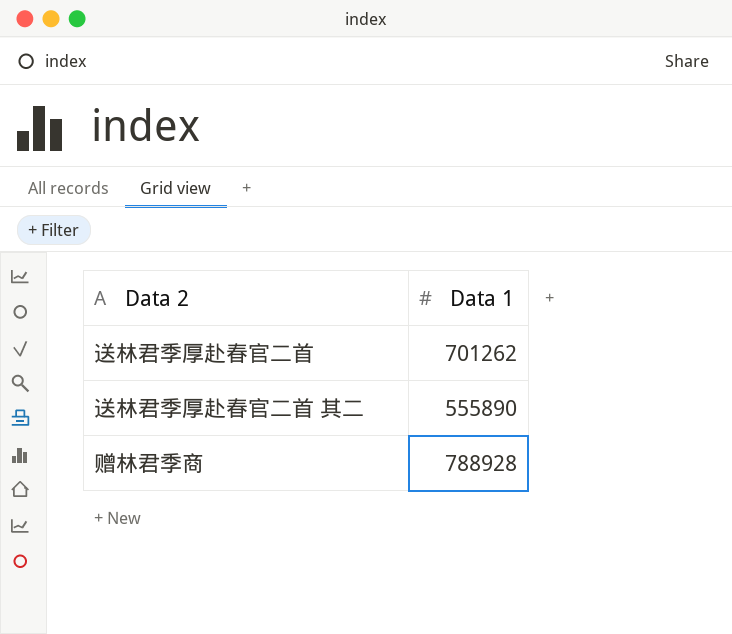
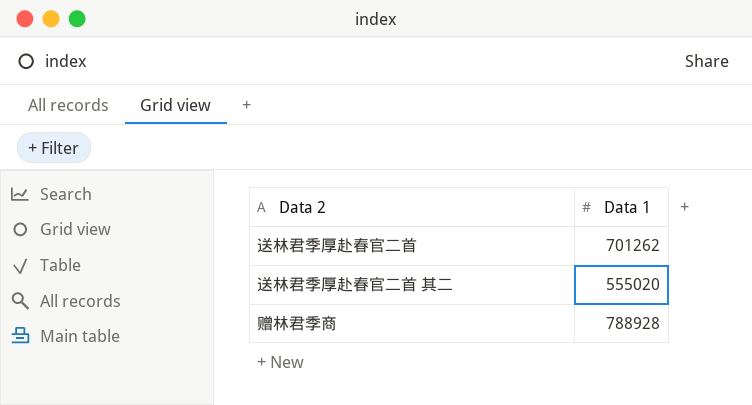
送林君季厚赴春官二首 其二 | Data 1: 555890 -> 555020

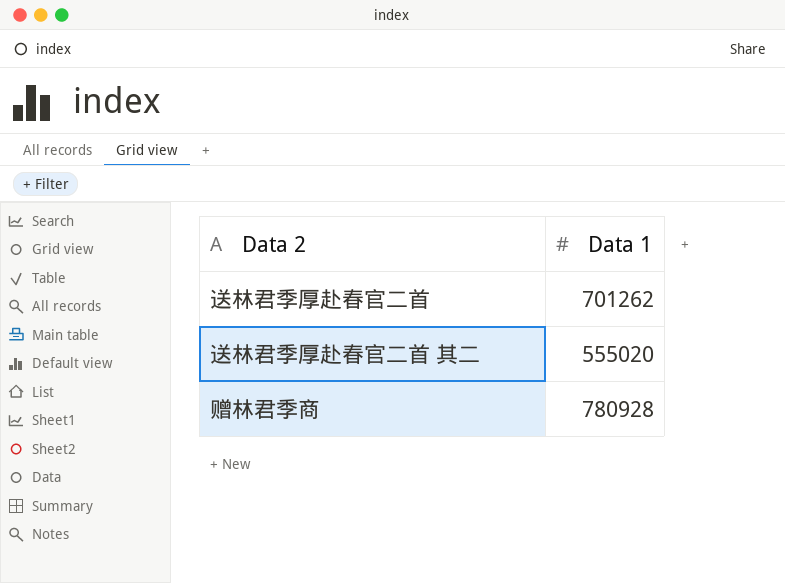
赠林君季商 | Data 1: 788928 -> 780928

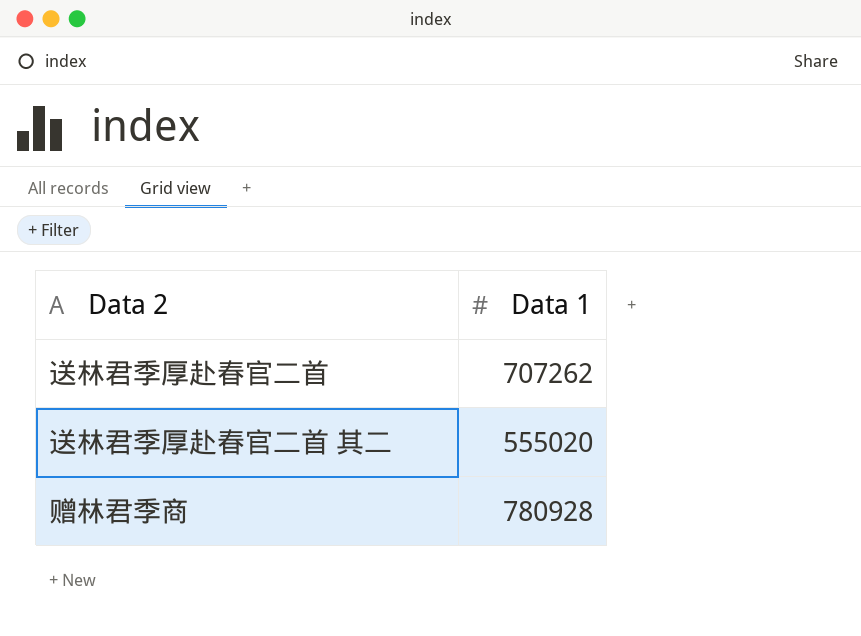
送林君季厚赴春官二首 | Data 1: 701262 -> 707262

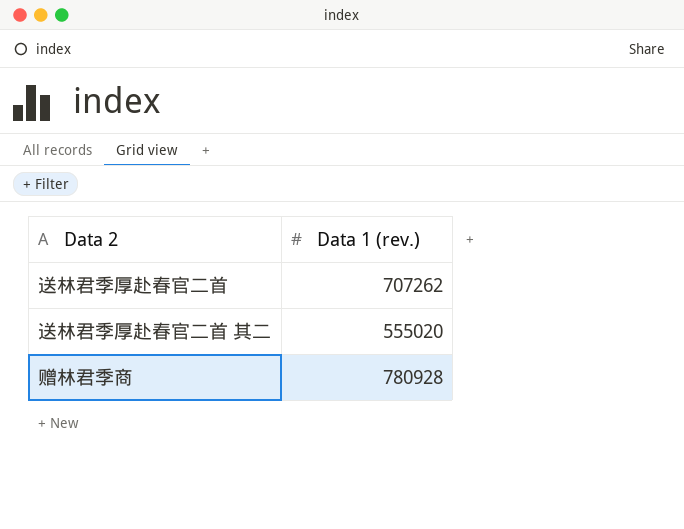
column name: Data 1 -> Data 1 (rev.)

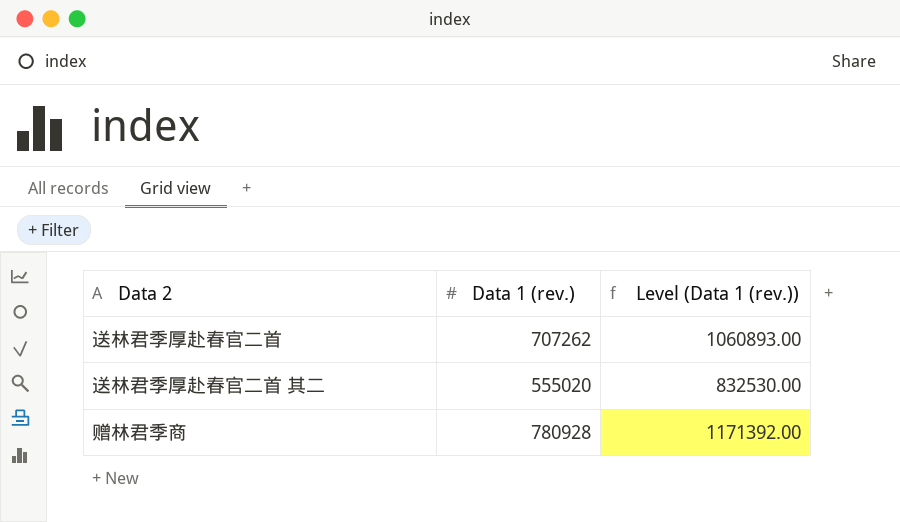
column Level (Data 1 (rev.)) | formula: none -> [Data 1 (rev.)] * 1.5

